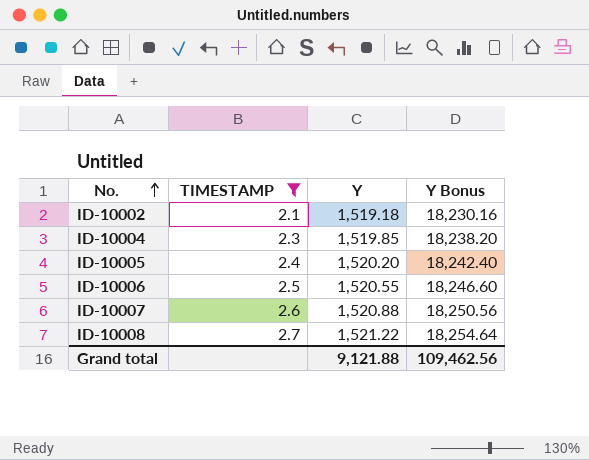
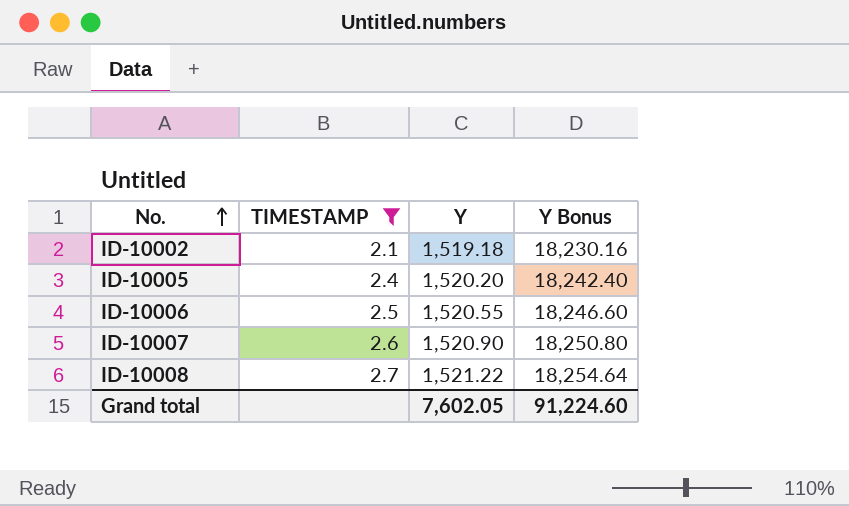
row ID-10004: 2.3 | 1,519.85 | 18,238.20 -> none
ID-10007 | Y: 1,520.88 -> 1,520.90
ID-10007 | Y Bonus: 18,250.56 -> 18,250.80
Grand total | Y: 9,121.88 -> 7,602.05
Grand total | Y Bonus: 109,462.56 -> 91,224.60

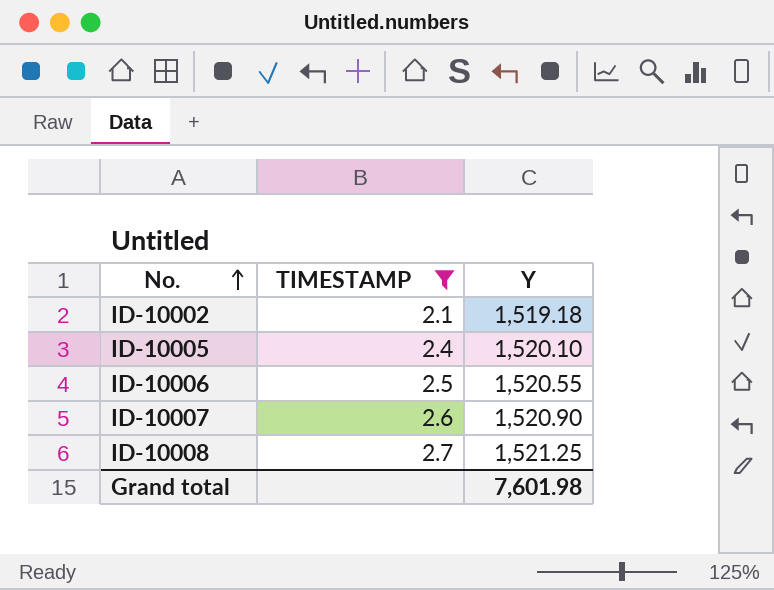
column Y Bonus | formula: [Y] * 12 -> none
ID-10005 | Y: 1,520.20 -> 1,520.10
ID-10008 | Y: 1,521.22 -> 1,521.25
Grand total | Y: 7,602.05 -> 7,601.98

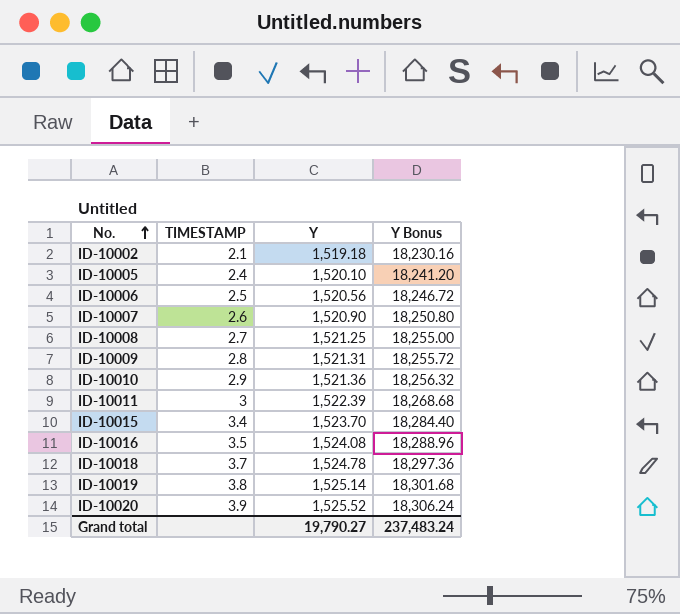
filter: TIMESTAMP <= 2.7 -> none
column Y Bonus | formula: none -> [Y] * 12
ID-10006 | Y: 1,520.55 -> 1,520.56
Grand total | Y: 7,601.98 -> 19,790.27

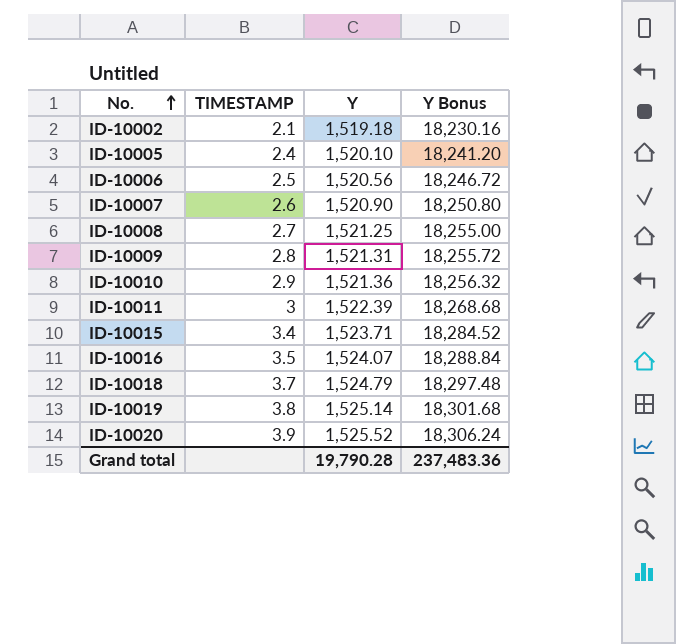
ID-10015 | Y: 1,523.70 -> 1,523.71
ID-10015 | Y Bonus: 18,284.40 -> 18,284.52
ID-10016 | Y: 1,524.08 -> 1,524.07
ID-10016 | Y Bonus: 18,288.96 -> 18,288.84
ID-10018 | Y: 1,524.78 -> 1,524.79
ID-10018 | Y Bonus: 18,297.36 -> 18,297.48
Grand total | Y: 19,790.27 -> 19,790.28
Grand total | Y Bonus: 237,483.24 -> 237,483.36

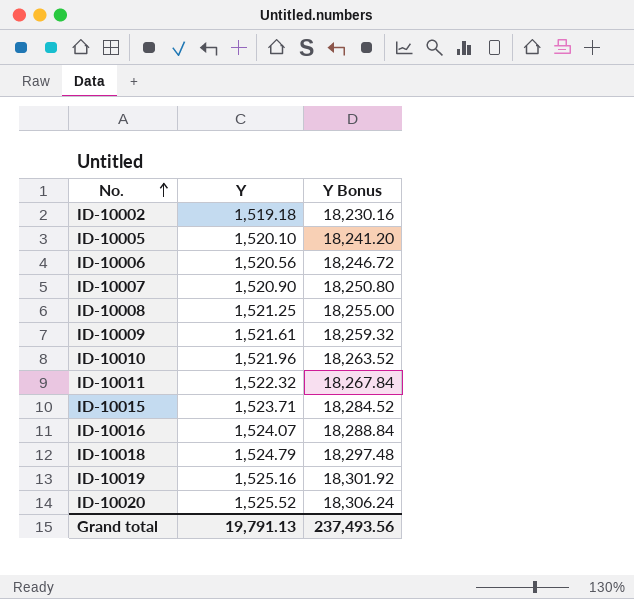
column TIMESTAMP | position: 2 -> none
ID-10009 | Y: 1,521.31 -> 1,521.61
ID-10009 | Y Bonus: 18,255.72 -> 18,259.32
ID-10010 | Y: 1,521.36 -> 1,521.96
ID-10010 | Y Bonus: 18,256.32 -> 18,263.52
ID-10011 | Y: 1,522.39 -> 1,522.32
ID-10011 | Y Bonus: 18,268.68 -> 18,267.84
ID-10019 | Y: 1,525.14 -> 1,525.16
ID-10019 | Y Bonus: 18,301.68 -> 18,301.92
Grand total | Y: 19,790.28 -> 19,791.13
Grand total | Y Bonus: 237,483.36 -> 237,493.56

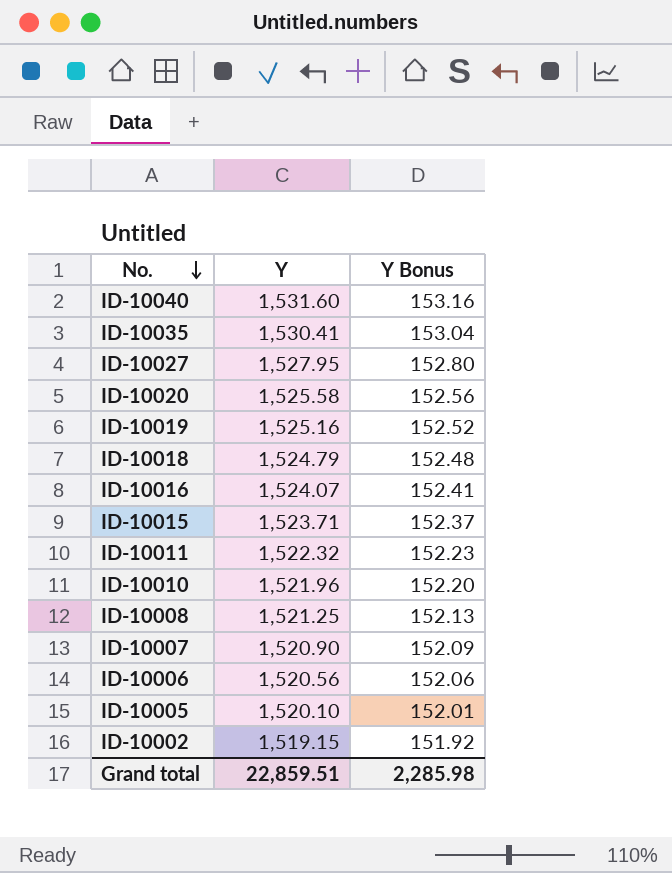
row order: No. ascending -> No. descending
column Y Bonus | formula: [Y] * 12 -> [Y] * 0.1
row ID-10009: 1,521.61 | 18,259.32 -> none
row ID-10040: none -> 1,531.60 | 153.16
row ID-10035: none -> 1,530.41 | 153.04
row ID-10027: none -> 1,527.95 | 152.80
ID-10020 | Y: 1,525.52 -> 1,525.58
ID-10002 | Y: 1,519.18 -> 1,519.15
Grand total | Y: 19,791.13 -> 22,859.51
Grand total | Y Bonus: 237,493.56 -> 2,285.98

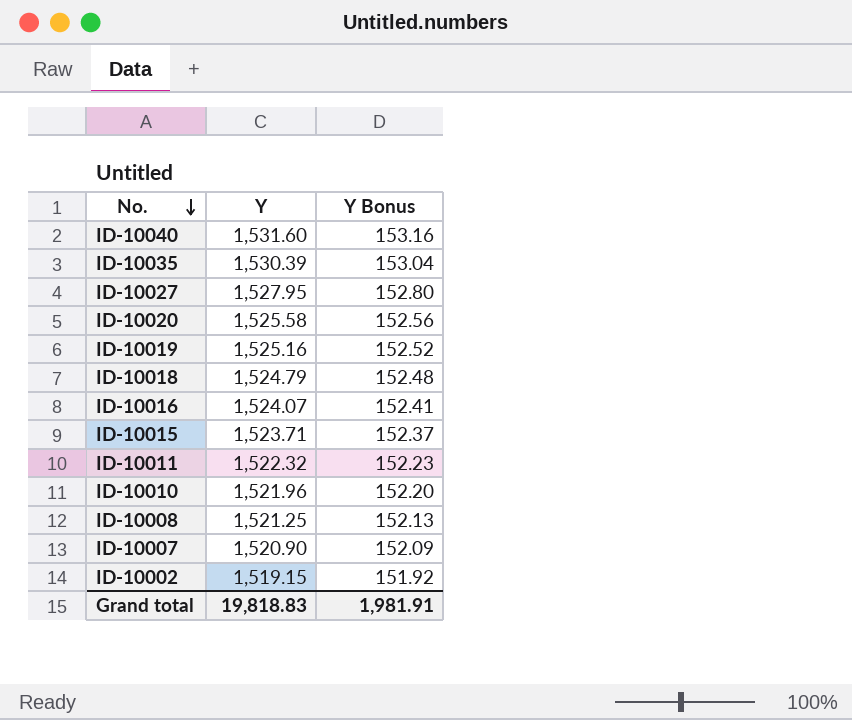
row ID-10006: 1,520.56 | 152.06 -> none
row ID-10005: 1,520.10 | 152.01 -> none
ID-10035 | Y: 1,530.41 -> 1,530.39
Grand total | Y: 22,859.51 -> 19,818.83
Grand total | Y Bonus: 2,285.98 -> 1,981.91

